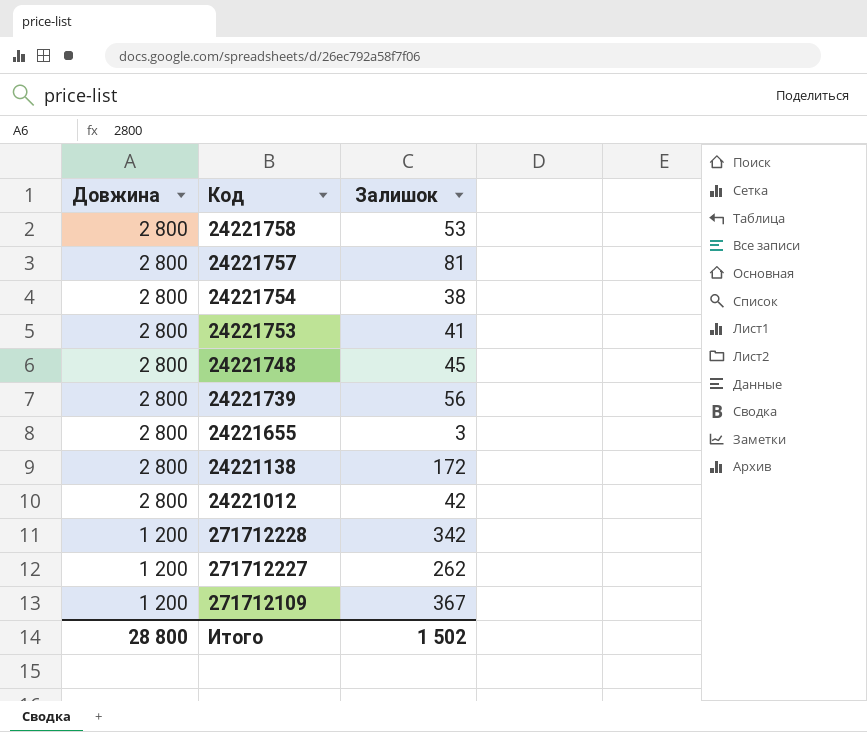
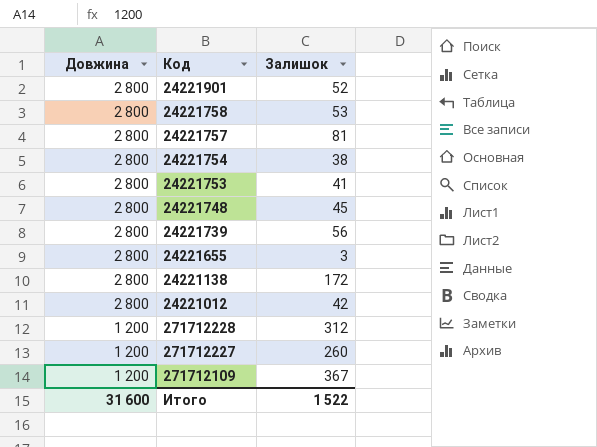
row 24221901: none -> 2 800 | 52
271712228 | Залишок: 342 -> 312
271712227 | Залишок: 262 -> 260
Итого | Довжина: 28 800 -> 31 600
Итого | Залишок: 1 502 -> 1 522

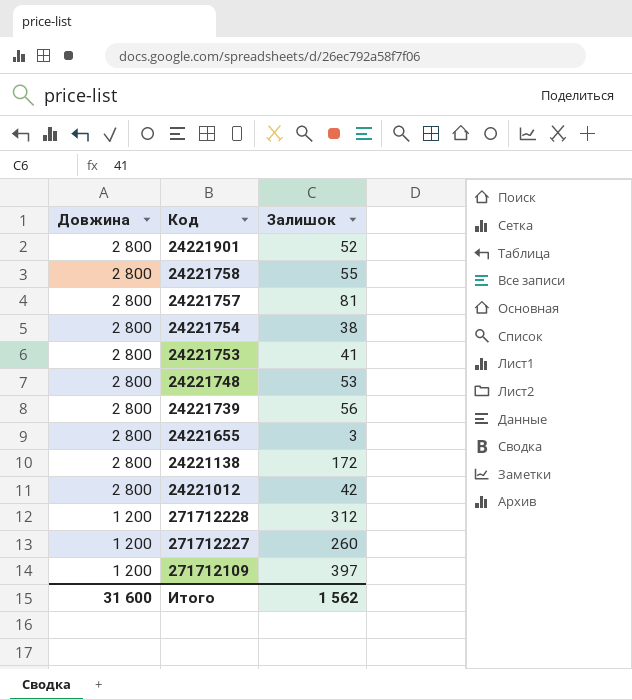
24221758 | Залишок: 53 -> 55
24221748 | Залишок: 45 -> 53
271712109 | Залишок: 367 -> 397
Итого | Залишок: 1 522 -> 1 562

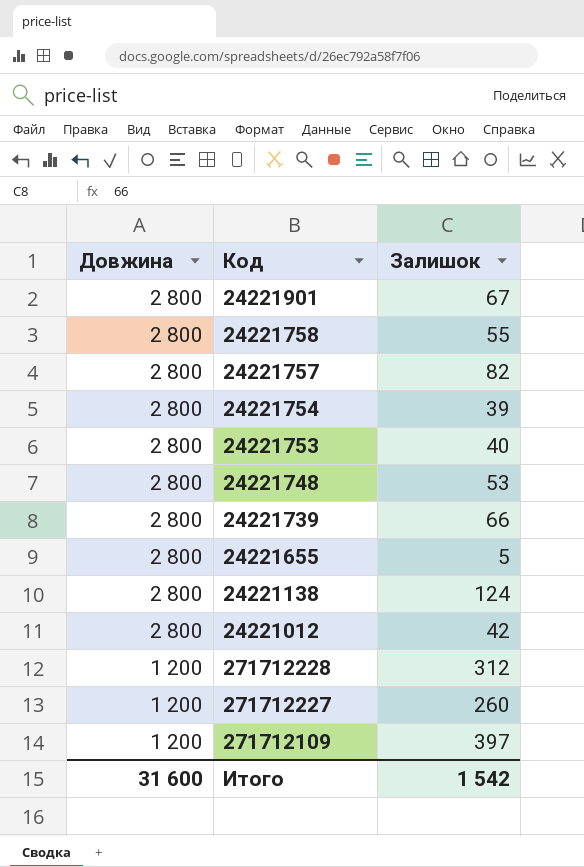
24221901 | Залишок: 52 -> 67
24221757 | Залишок: 81 -> 82
24221754 | Залишок: 38 -> 39
24221753 | Залишок: 41 -> 40
24221739 | Залишок: 56 -> 66
24221655 | Залишок: 3 -> 5
24221138 | Залишок: 172 -> 124
Итого | Залишок: 1 562 -> 1 542

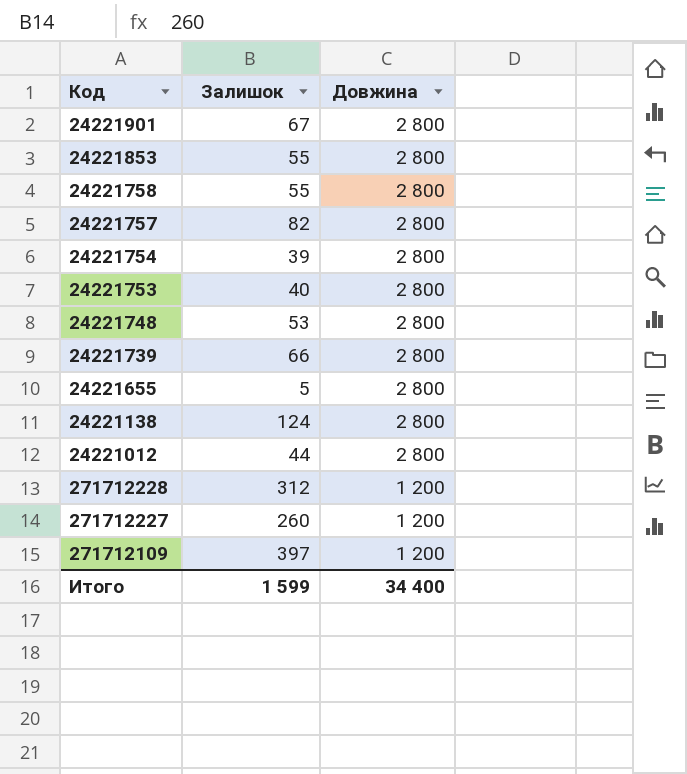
column Довжина | position: 1 -> 3
row 24221853: none -> 55 | 2 800
24221012 | Залишок: 42 -> 44
Итого | Залишок: 1 542 -> 1 599
Итого | Довжина: 31 600 -> 34 400

